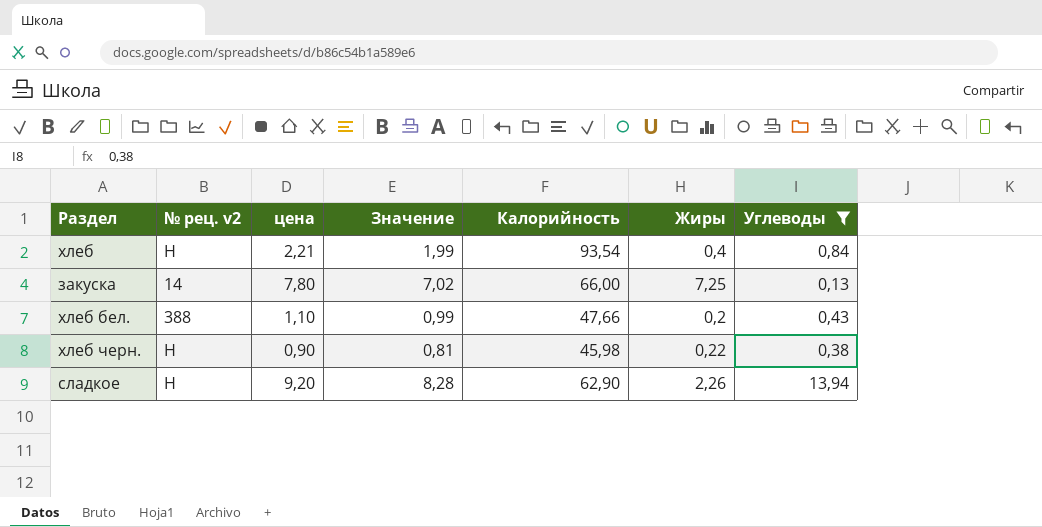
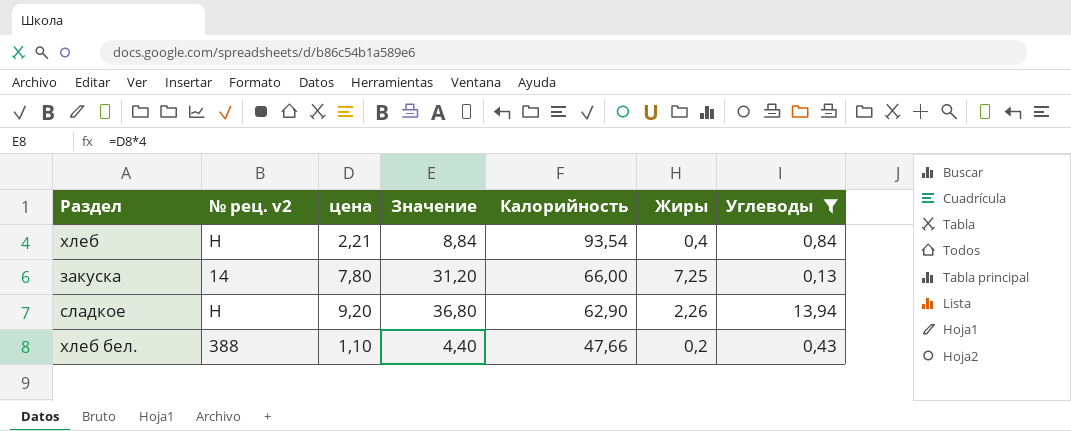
row order: none -> Калорийность descending
column Значение | formula: [цена] * 0,9 -> [цена] * 4
row хлеб черн.: Н | 0,90 | 0,81 | 45,98 | 0,22 | 0,38 -> none

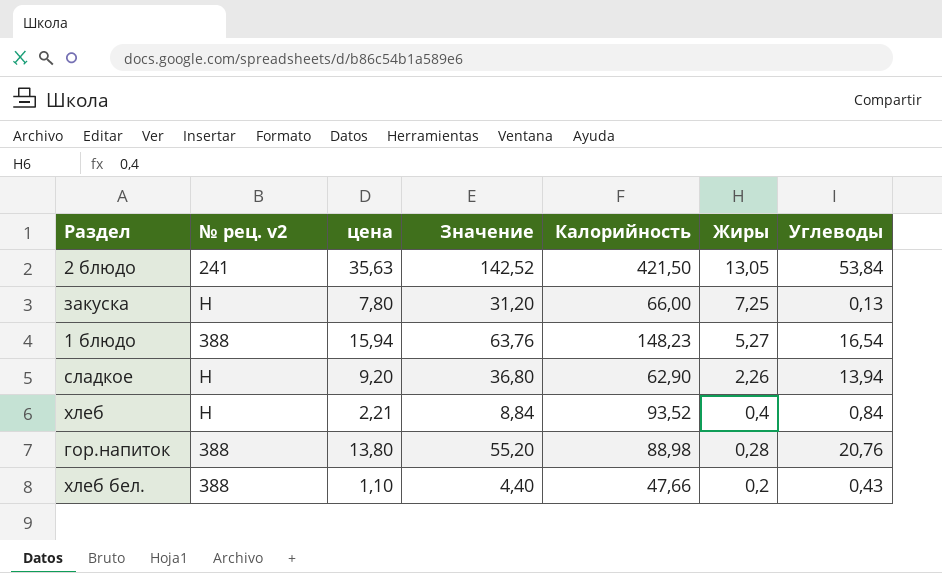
filter: Углеводы <= 13,94 -> none
row order: Калорийность descending -> Жиры descending
закуска | № рец. v2: 14 -> Н
хлеб | Калорийность: 93,54 -> 93,52

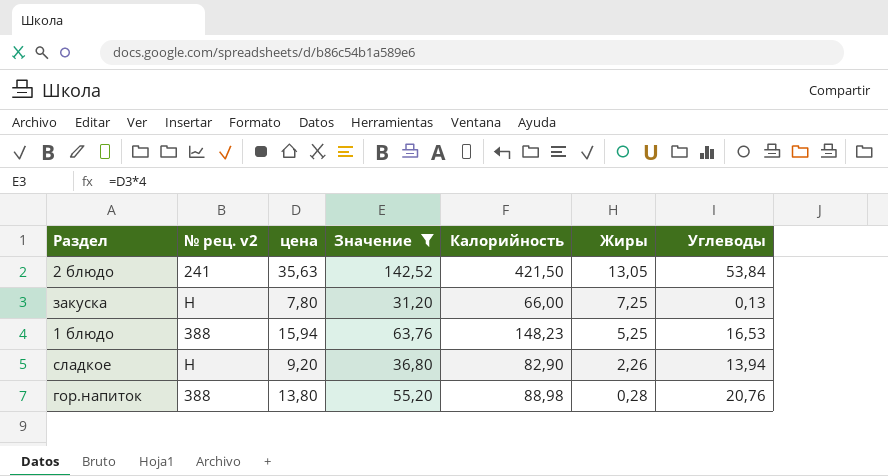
filter: none -> Значение >= 31,20
1 блюдо | Жиры: 5,27 -> 5,25
1 блюдо | Углеводы: 16,54 -> 16,53
сладкое | Калорийность: 62,90 -> 82,90

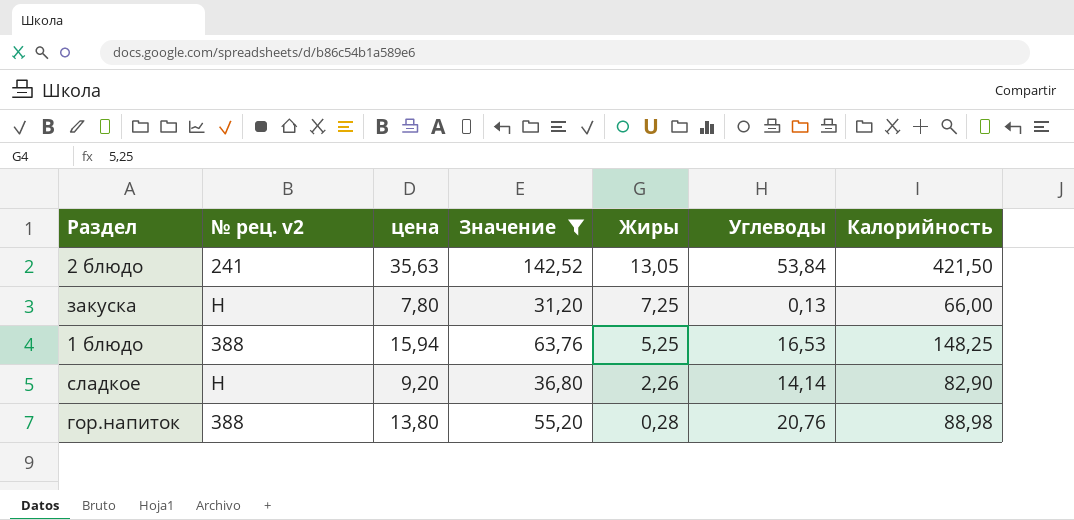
column Калорийность | position: 5 -> 7
1 блюдо | Калорийность: 148,23 -> 148,25
сладкое | Углеводы: 13,94 -> 14,14

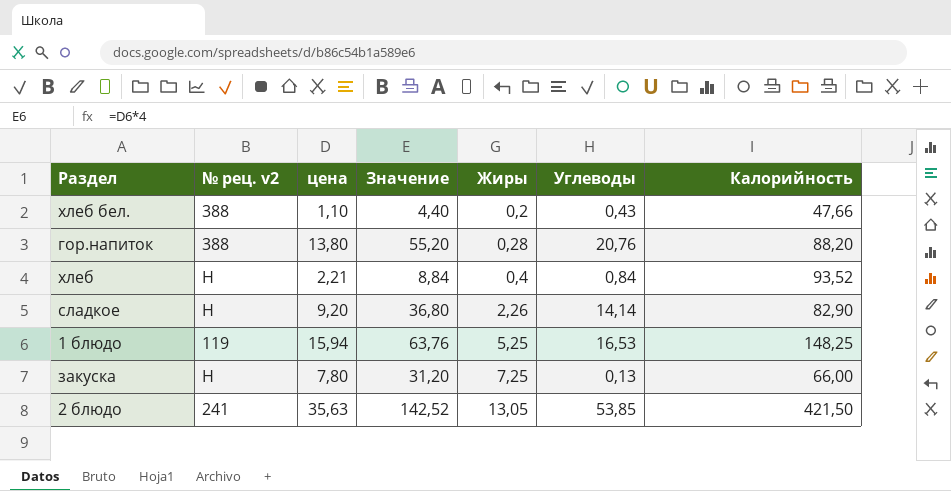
filter: Значение >= 31,20 -> none
row order: Жиры descending -> Жиры ascending
гор.напиток | Калорийность: 88,98 -> 88,20
1 блюдо | № рец. v2: 388 -> 119
2 блюдо | Углеводы: 53,84 -> 53,85

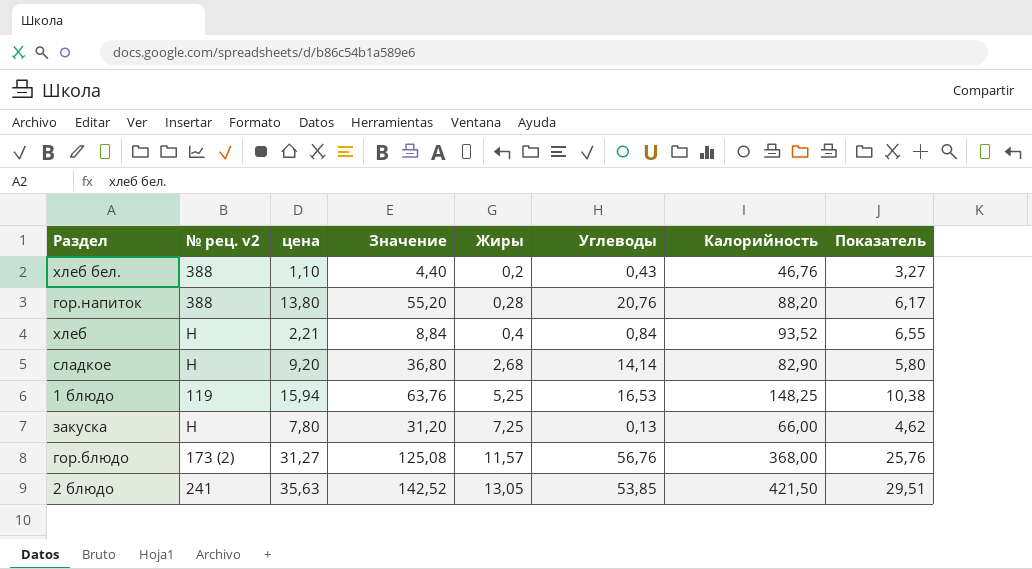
column Показатель | formula: none -> [Калорийность] * 0,07
хлеб бел. | Калорийность: 47,66 -> 46,76
сладкое | Жиры: 2,26 -> 2,68
row гор.блюдо: none -> 173 (2) | 31,27 | 125,08 | 11,57 | 56,76 | 368,00 | 25,76

